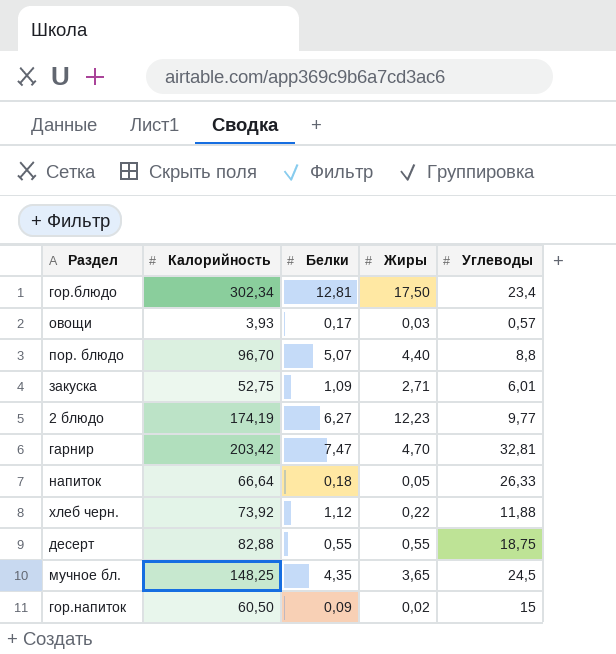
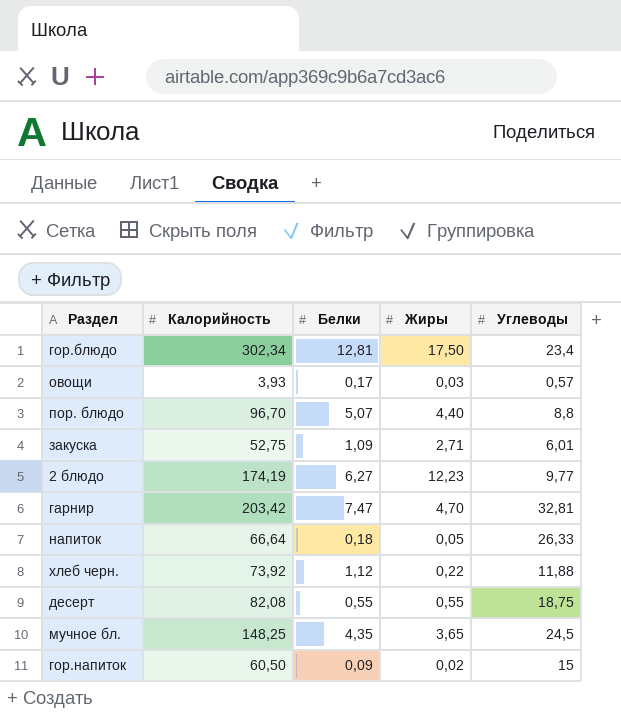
десерт | Калорийность: 82,88 -> 82,08

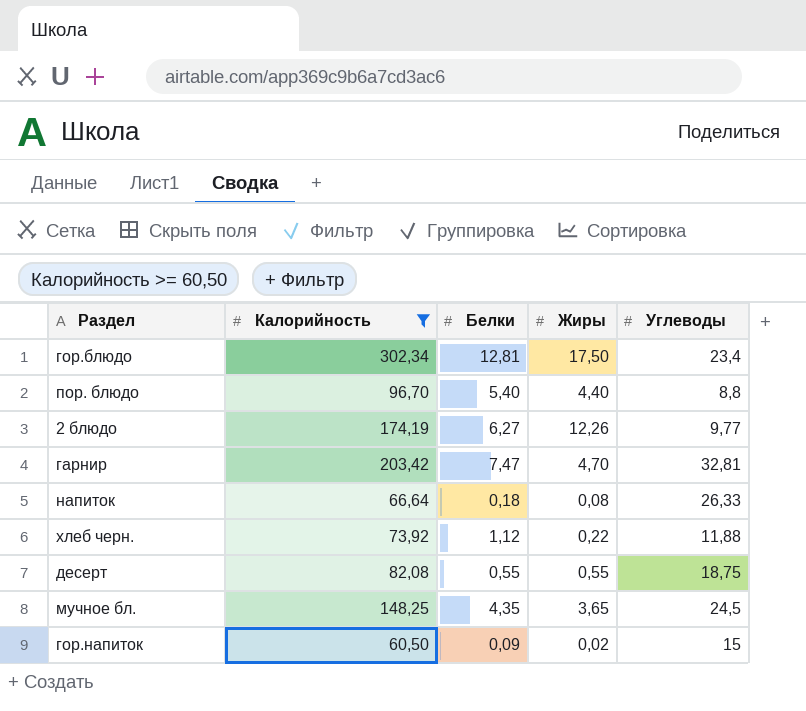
filter: none -> Калорийность >= 60,50
пор. блюдо | Белки: 5,07 -> 5,40
2 блюдо | Жиры: 12,23 -> 12,26
напиток | Жиры: 0,05 -> 0,08

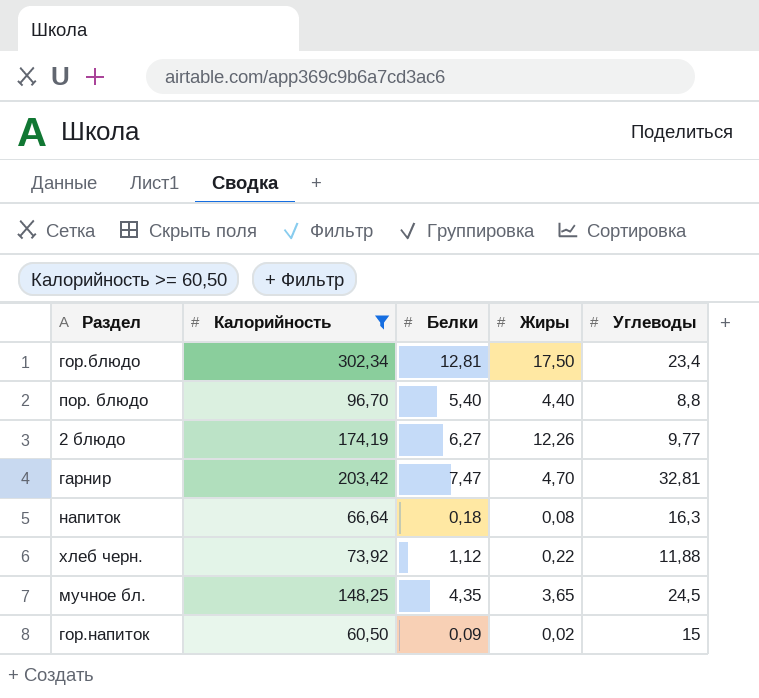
row десерт: 82,08 | 0,55 | 0,55 | 18,75 -> none
напиток | Углеводы: 26,33 -> 16,3

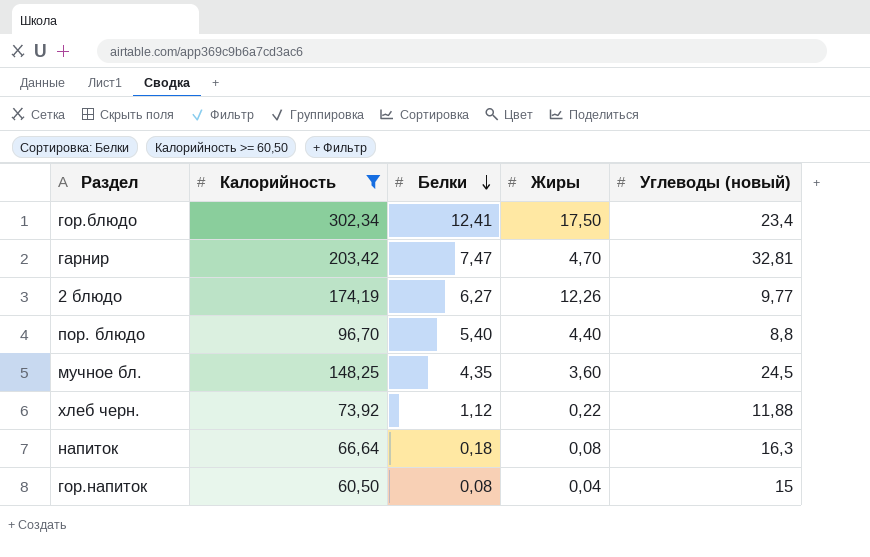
row order: none -> Белки descending
column name: Углеводы -> Углеводы (новый)
гор.блюдо | Белки: 12,81 -> 12,41
мучное бл. | Жиры: 3,65 -> 3,60
гор.напиток | Белки: 0,09 -> 0,08
гор.напиток | Жиры: 0,02 -> 0,04

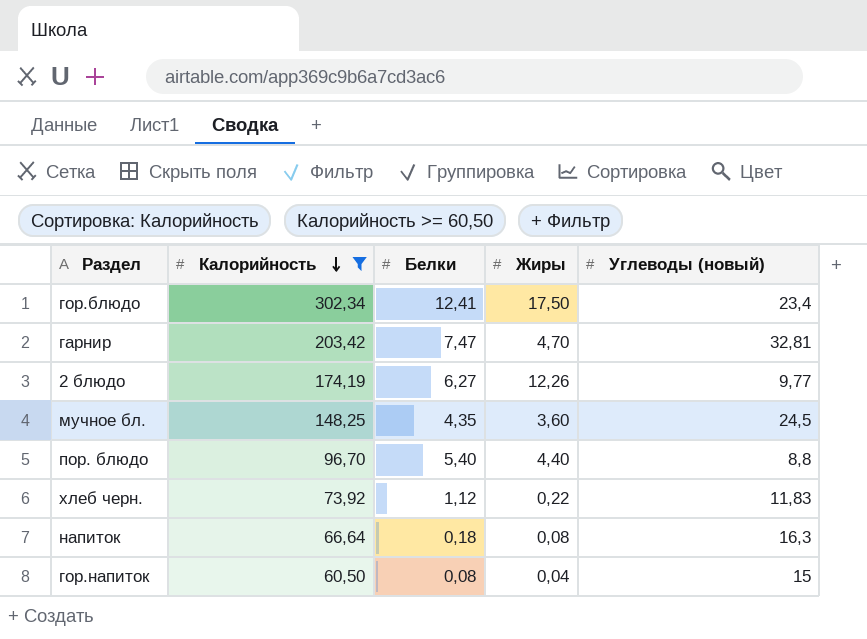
row order: Белки descending -> Калорийность descending
хлеб черн. | Углеводы (новый): 11,88 -> 11,83

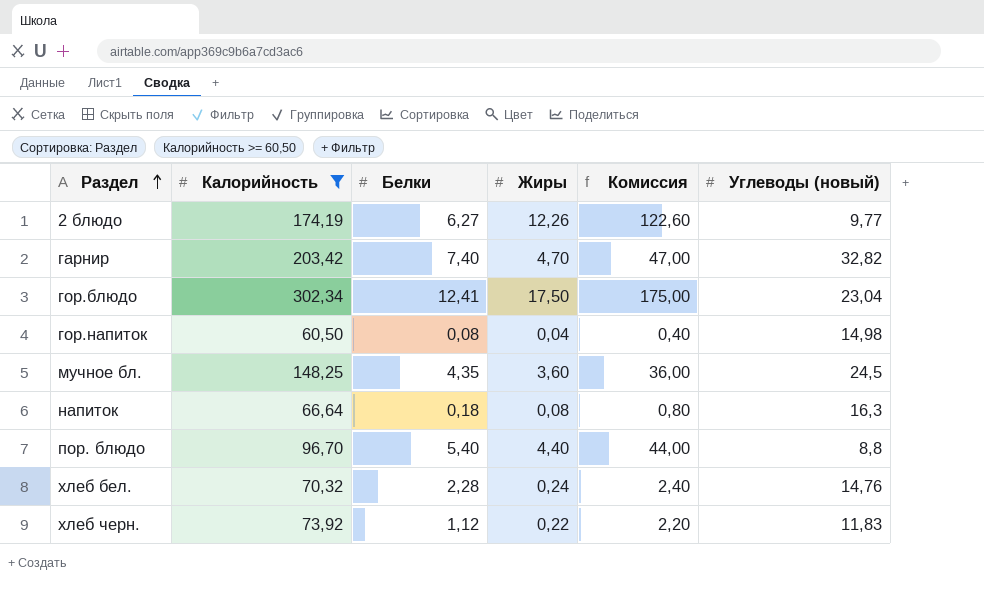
row order: Калорийность descending -> Раздел ascending
column Комиссия | formula: none -> [Жиры] * 10
гарнир | Белки: 7,47 -> 7,40
гарнир | Углеводы (новый): 32,81 -> 32,82
гор.блюдо | Углеводы (новый): 23,4 -> 23,04
гор.напиток | Углеводы (новый): 15 -> 14,98
row хлеб бел.: none -> 70,32 | 2,28 | 0,24 | 2,40 | 14,76

